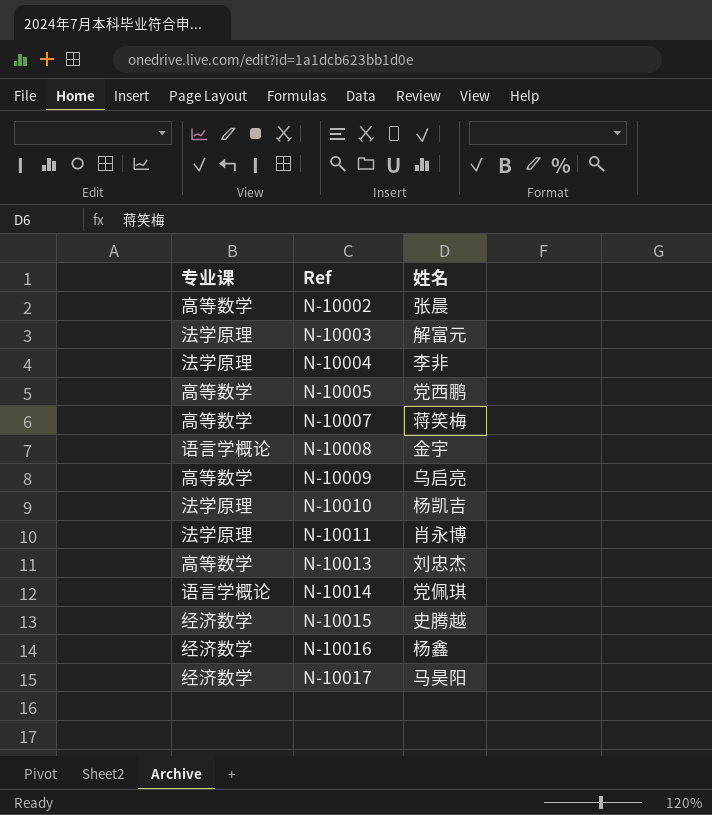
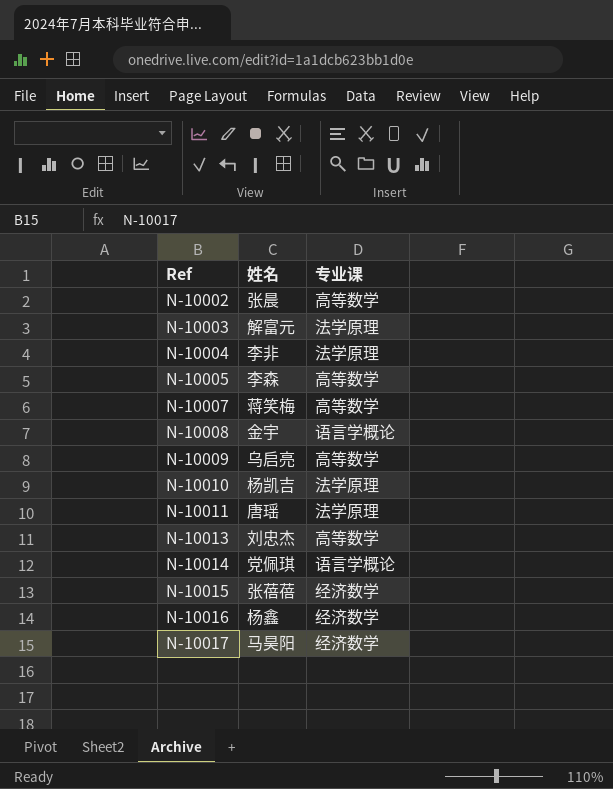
column 专业课 | position: 1 -> 3
N-10005 | 姓名: 党西鹏 -> 李森
N-10011 | 姓名: 肖永博 -> 唐瑶
N-10015 | 姓名: 史腾越 -> 张蓓蓓

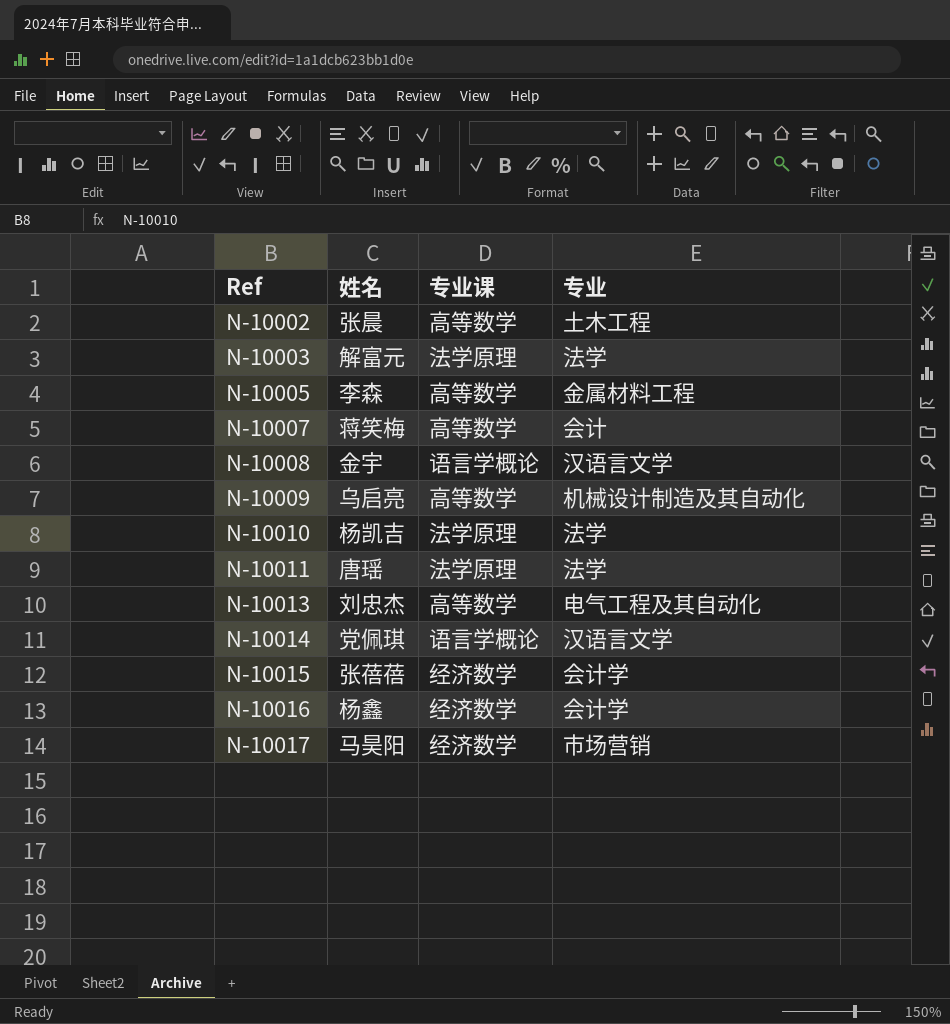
column 专业 | position: none -> 4
row N-10004: 李非 | 法学原理 -> none

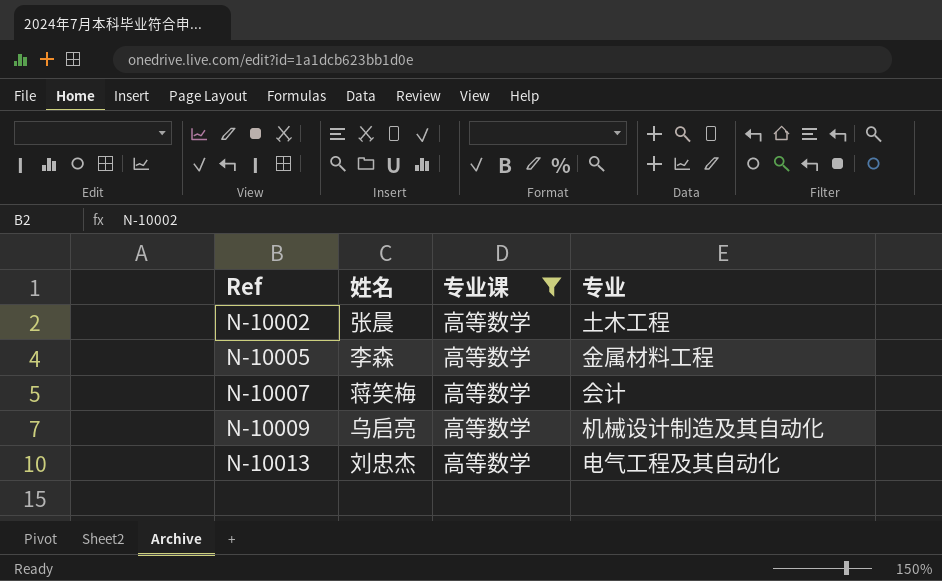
filter: none -> 专业课 = 高等数学

